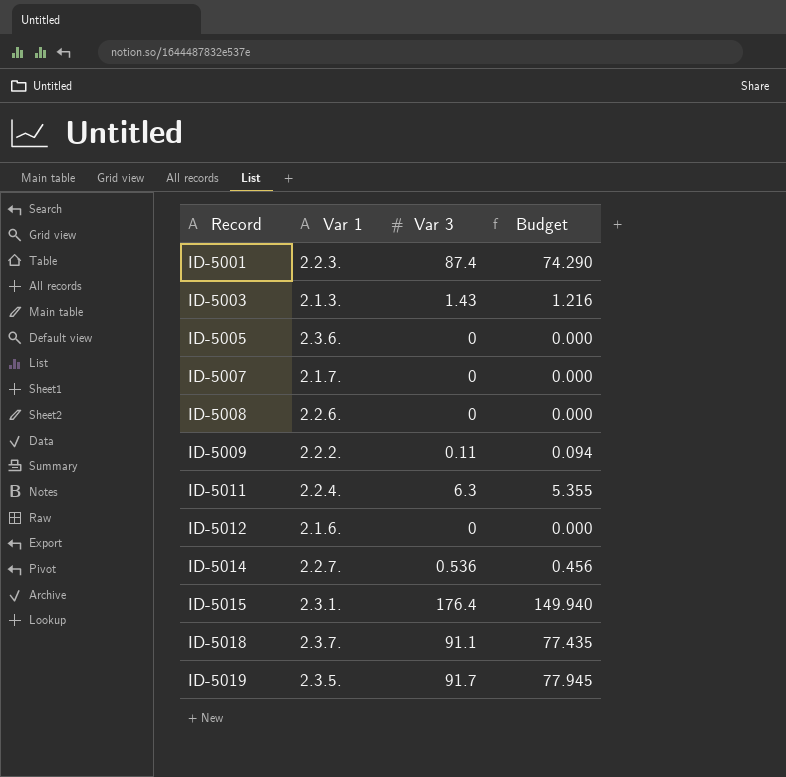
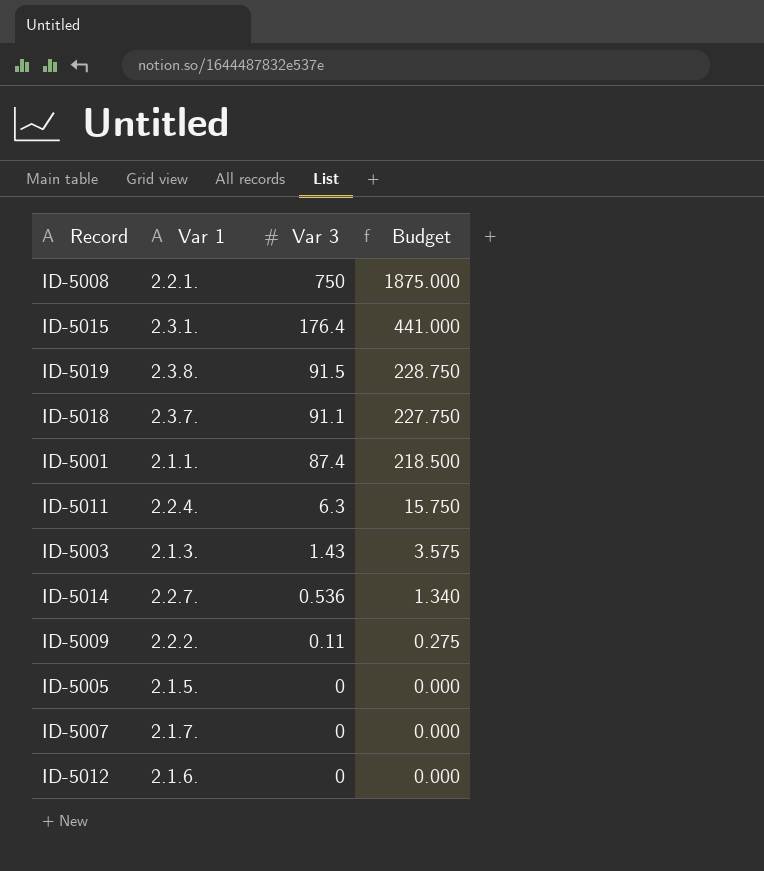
row order: Record ascending -> Var 3 descending
column Budget | formula: [Var 3] * 0.85 -> [Var 3] * 2.5
ID-5008 | Var 1: 2.2.6. -> 2.2.1.
ID-5008 | Var 3: 0 -> 750
ID-5019 | Var 1: 2.3.5. -> 2.3.8.
ID-5019 | Var 3: 91.7 -> 91.5
ID-5001 | Var 1: 2.2.3. -> 2.1.1.
ID-5005 | Var 1: 2.3.6. -> 2.1.5.

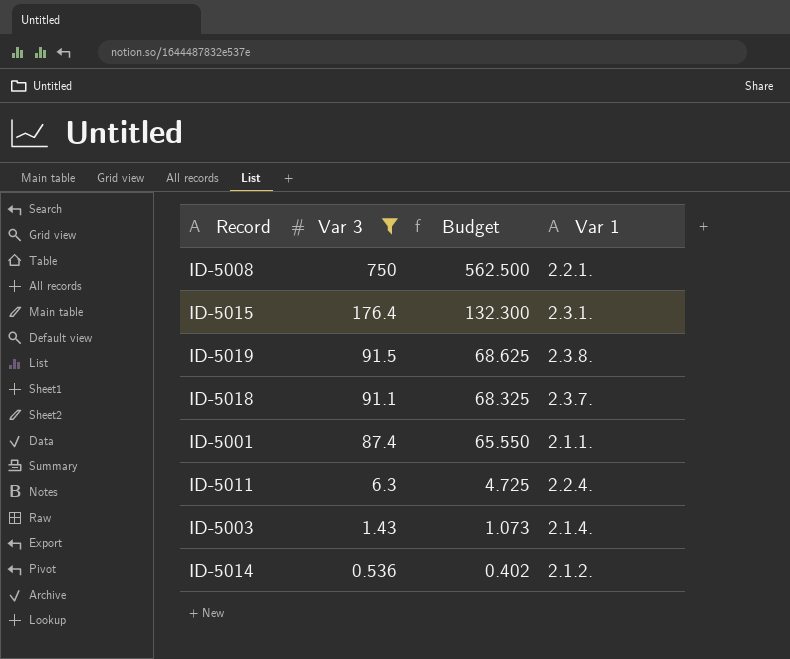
filter: none -> Var 3 >= 0.536
column Budget | formula: [Var 3] * 2.5 -> [Var 3] * 0.75
column Var 1 | position: 2 -> 4
ID-5003 | Var 1: 2.1.3. -> 2.1.4.
ID-5014 | Var 1: 2.2.7. -> 2.1.2.

